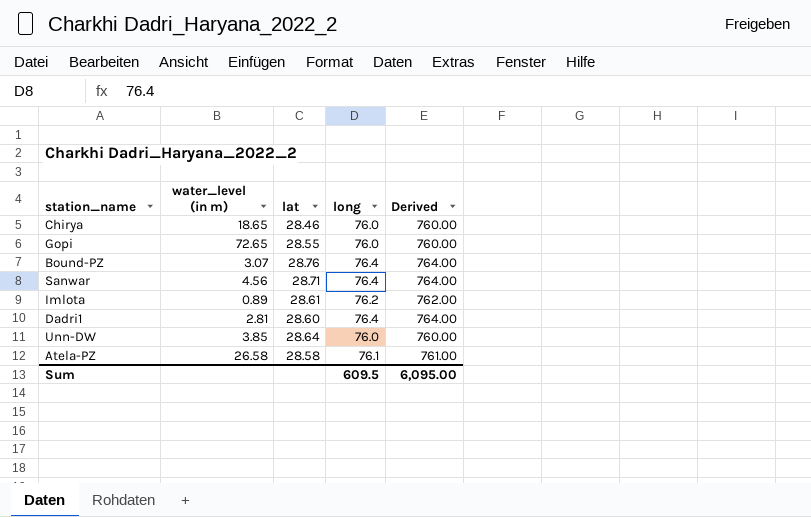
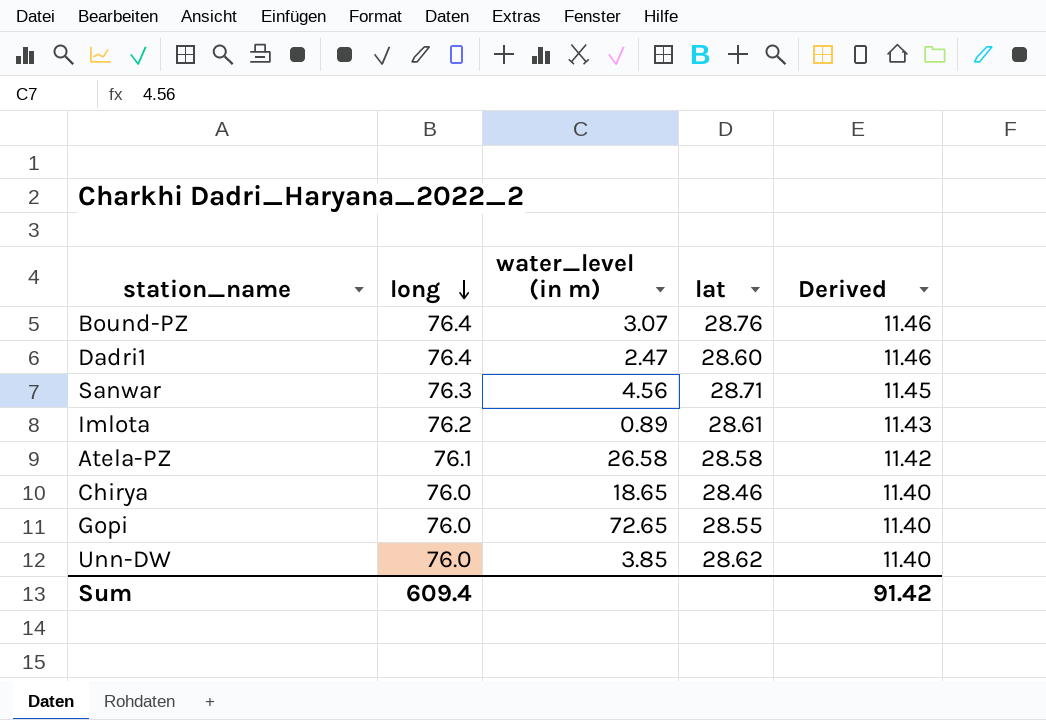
row order: none -> long descending
column long | position: 4 -> 2
column Derived | formula: [long] * 10 -> [long] * 0.15
Dadri1 | water_level (in m): 2.81 -> 2.47
Sanwar | long: 76.4 -> 76.3
Unn-DW | lat: 28.64 -> 28.62
Sum | long: 609.5 -> 609.4
Sum | Derived: 6,095.00 -> 91.42

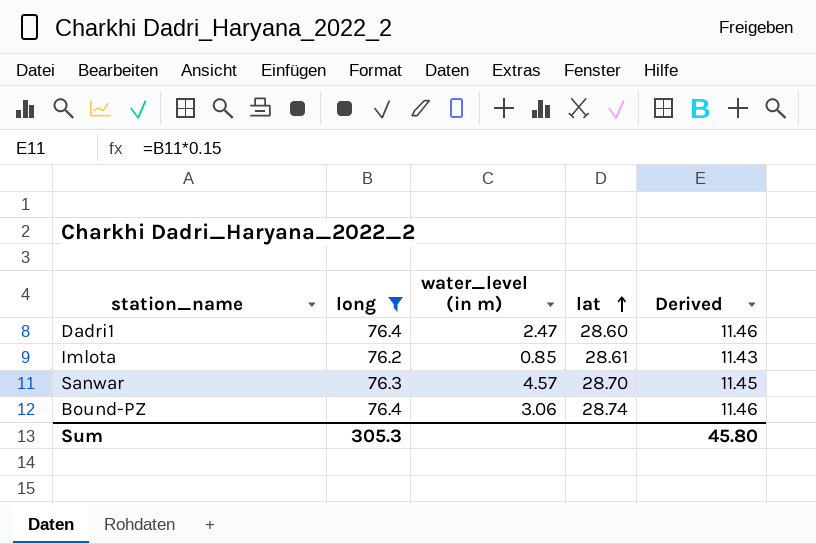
filter: none -> long >= 76.2
row order: long descending -> lat ascending
Imlota | water_level (in m): 0.89 -> 0.85
Sanwar | water_level (in m): 4.56 -> 4.57
Sanwar | lat: 28.71 -> 28.70
Bound-PZ | water_level (in m): 3.07 -> 3.06
Bound-PZ | lat: 28.76 -> 28.74
Sum | long: 609.4 -> 305.3
Sum | Derived: 91.42 -> 45.80

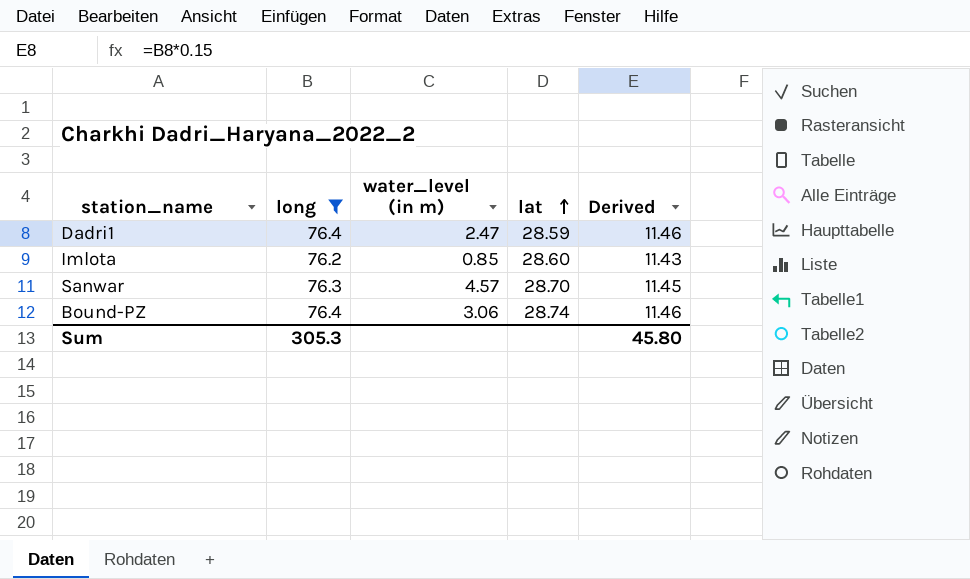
Dadri1 | lat: 28.60 -> 28.59
Imlota | lat: 28.61 -> 28.60

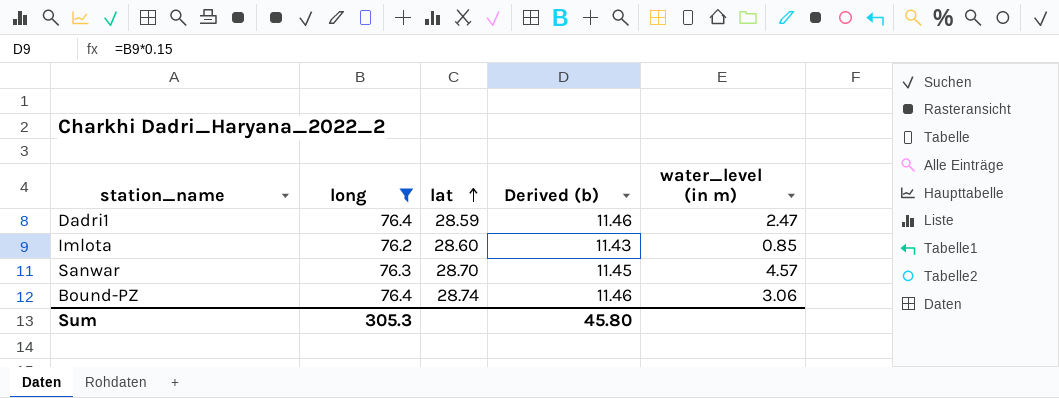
column name: Derived -> Derived (b)
column water_level (in m) | position: 3 -> 5

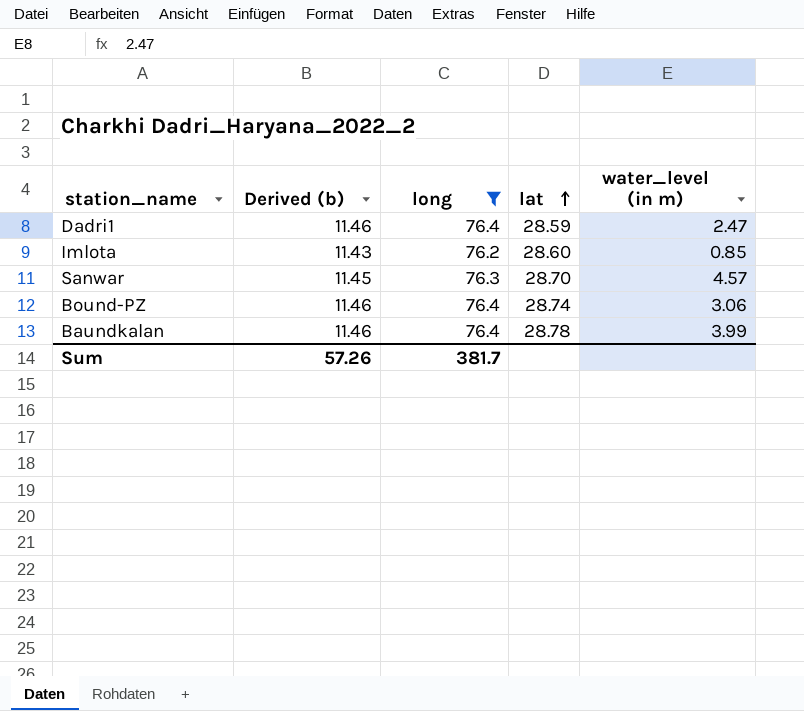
column Derived (b) | position: 4 -> 2
row Baundkalan: none -> 11.46 | 76.4 | 28.78 | 3.99
Sum | Derived (b): 45.80 -> 57.26
Sum | long: 305.3 -> 381.7

